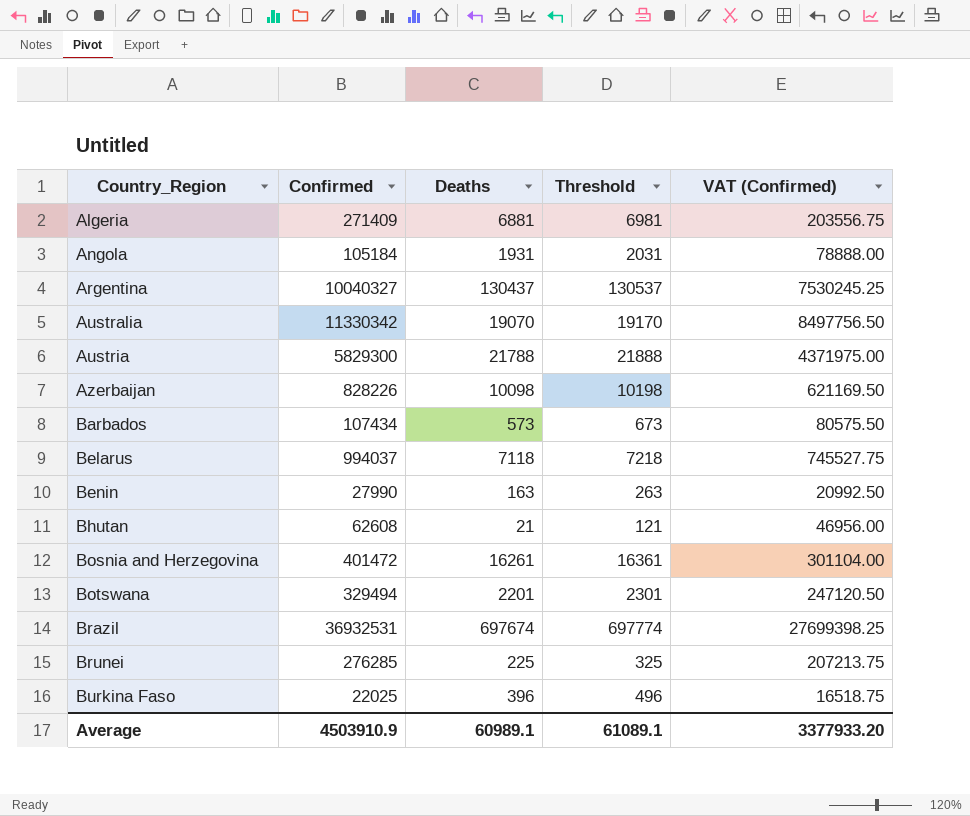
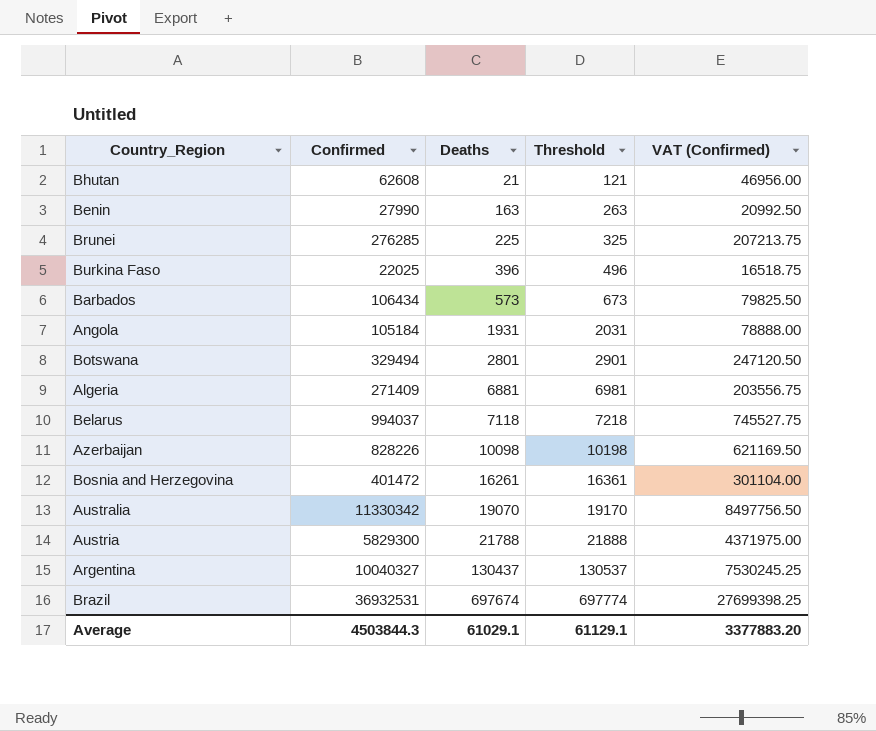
row order: Country_Region ascending -> Deaths ascending
Barbados | Confirmed: 107434 -> 106434
Barbados | VAT (Confirmed): 80575.50 -> 79825.50
Botswana | Deaths: 2201 -> 2801
Botswana | Threshold: 2301 -> 2901
Average | Confirmed: 4503910.9 -> 4503844.3
Average | Deaths: 60989.1 -> 61029.1
Average | Threshold: 61089.1 -> 61129.1
Average | VAT (Confirmed): 3377933.20 -> 3377883.20

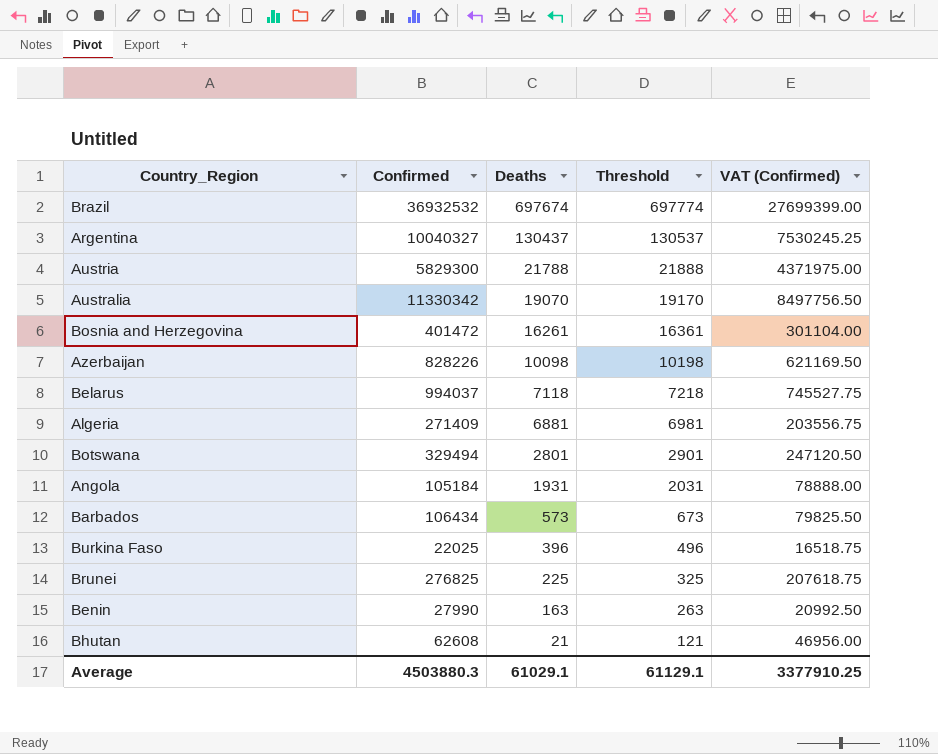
row order: Deaths ascending -> Deaths descending
Brazil | Confirmed: 36932531 -> 36932532
Brazil | VAT (Confirmed): 27699398.25 -> 27699399.00
Brunei | Confirmed: 276285 -> 276825
Brunei | VAT (Confirmed): 207213.75 -> 207618.75
Average | Confirmed: 4503844.3 -> 4503880.3
Average | VAT (Confirmed): 3377883.20 -> 3377910.25

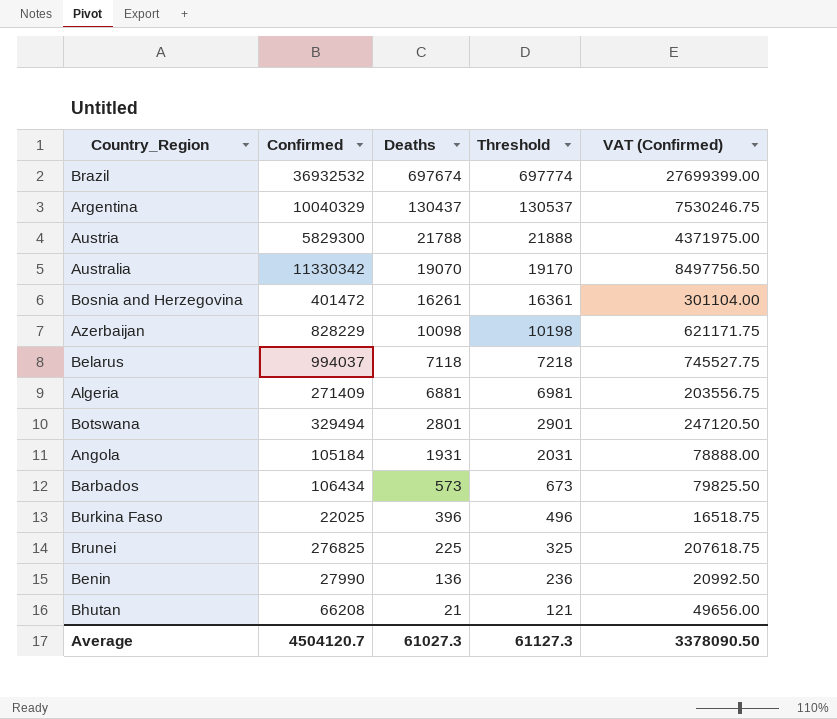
Argentina | Confirmed: 10040327 -> 10040329
Argentina | VAT (Confirmed): 7530245.25 -> 7530246.75
Azerbaijan | Confirmed: 828226 -> 828229
Azerbaijan | VAT (Confirmed): 621169.50 -> 621171.75
Benin | Deaths: 163 -> 136
Benin | Threshold: 263 -> 236
Bhutan | Confirmed: 62608 -> 66208
Bhutan | VAT (Confirmed): 46956.00 -> 49656.00
Average | Confirmed: 4503880.3 -> 4504120.7
Average | Deaths: 61029.1 -> 61027.3
Average | Threshold: 61129.1 -> 61127.3
Average | VAT (Confirmed): 3377910.25 -> 3378090.50

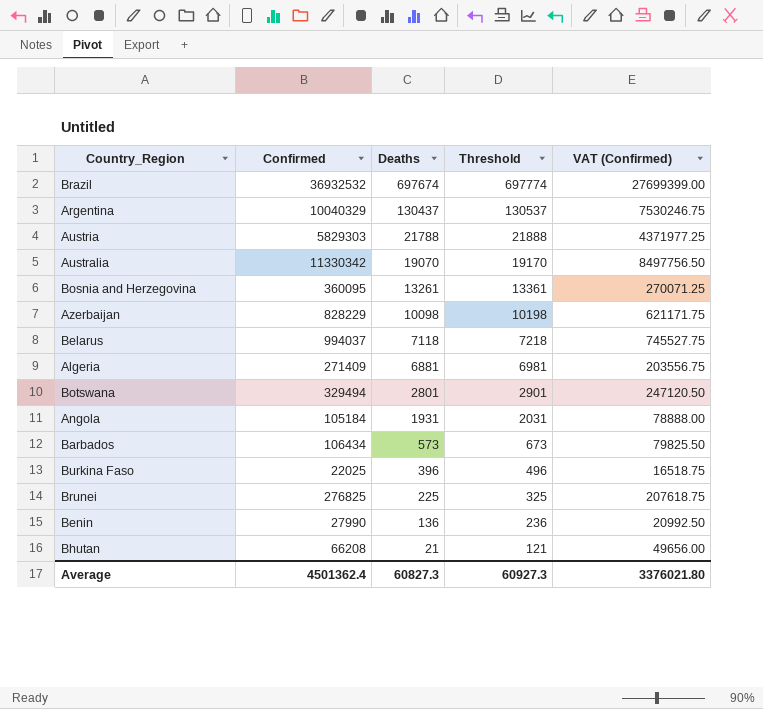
Austria | Confirmed: 5829300 -> 5829303
Austria | VAT (Confirmed): 4371975.00 -> 4371977.25
Bosnia and Herzegovina | Confirmed: 401472 -> 360095
Bosnia and Herzegovina | Deaths: 16261 -> 13261
Bosnia and Herzegovina | Threshold: 16361 -> 13361
Bosnia and Herzegovina | VAT (Confirmed): 301104.00 -> 270071.25
Average | Confirmed: 4504120.7 -> 4501362.4
Average | Deaths: 61027.3 -> 60827.3
Average | Threshold: 61127.3 -> 60927.3
Average | VAT (Confirmed): 3378090.50 -> 3376021.80

